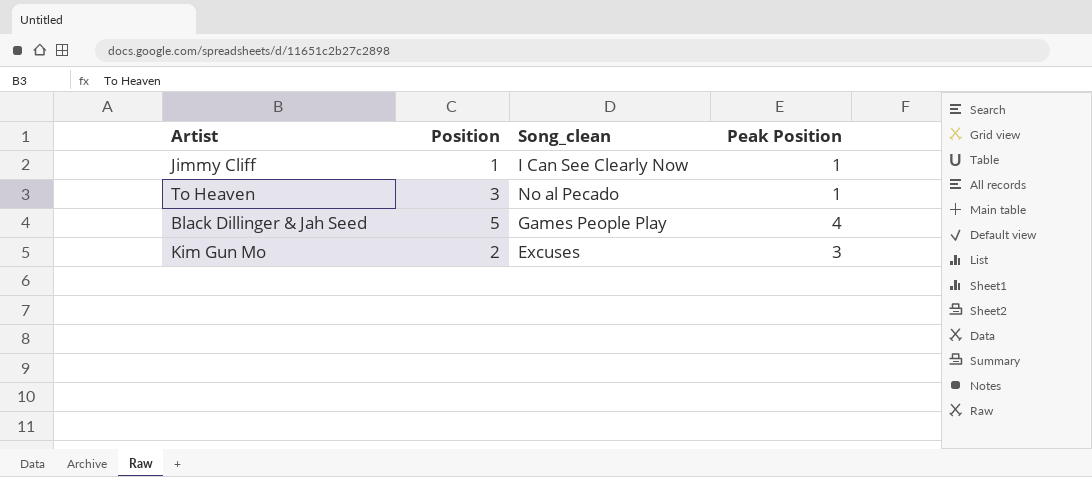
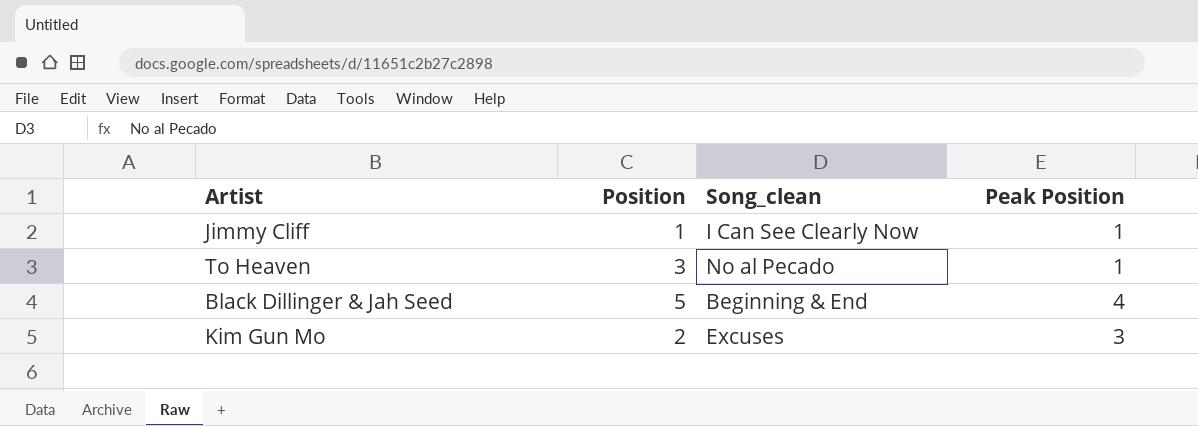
Black Dillinger & Jah Seed | Song_clean: Games People Play -> Beginning & End

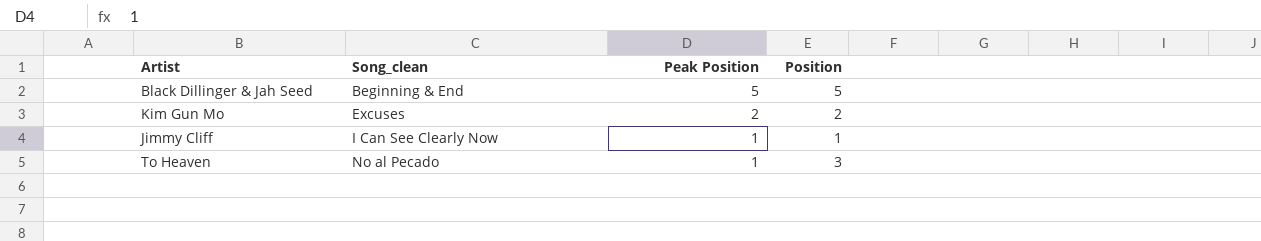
row order: none -> Song_clean ascending
column Position | position: 2 -> 4
Black Dillinger & Jah Seed | Peak Position: 4 -> 5
Kim Gun Mo | Peak Position: 3 -> 2

